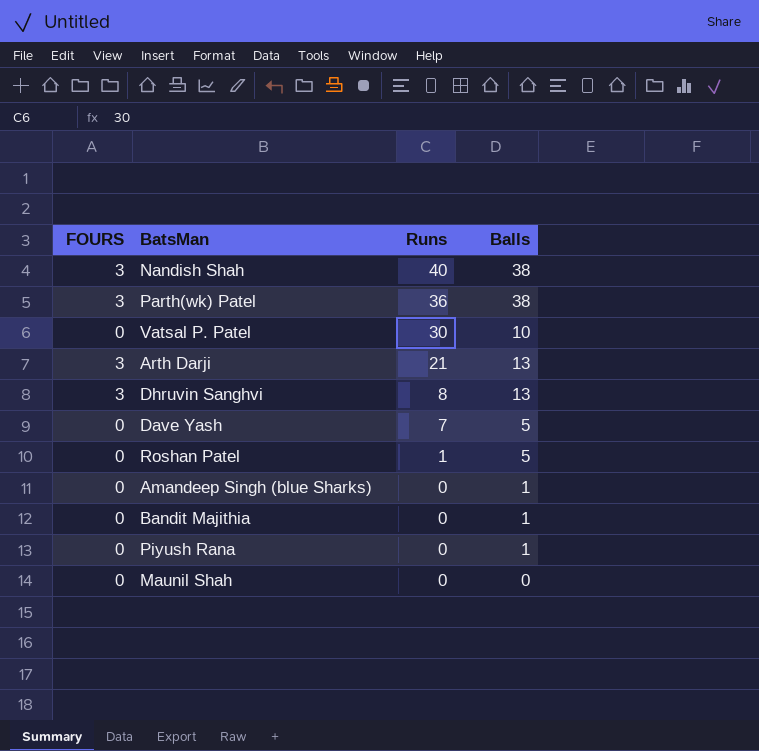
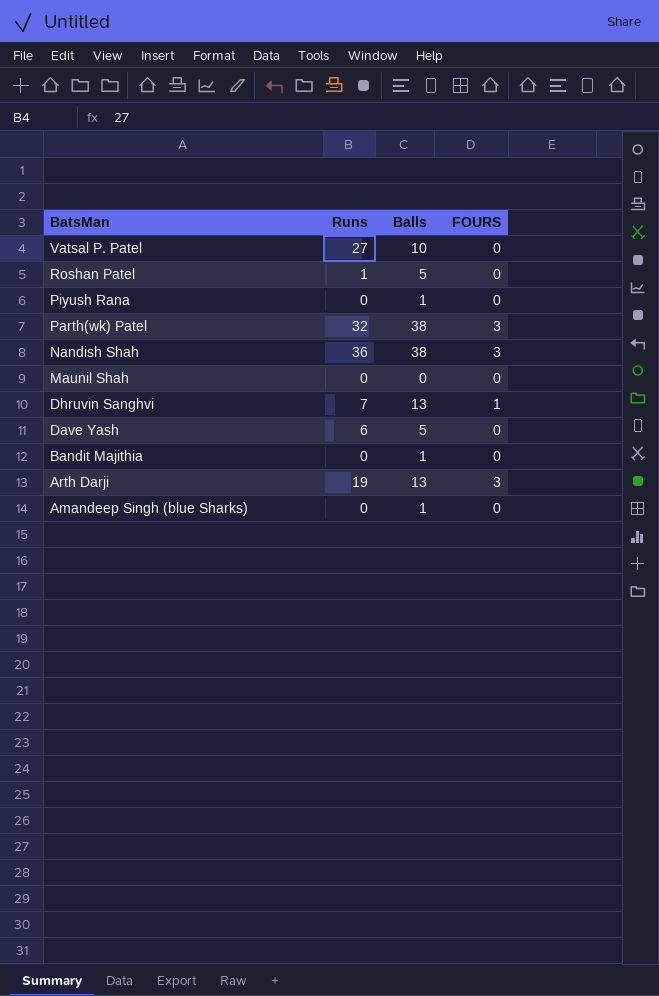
row order: Runs descending -> BatsMan descending
column FOURS | position: 1 -> 4
Vatsal P. Patel | Runs: 30 -> 27
Parth(wk) Patel | Runs: 36 -> 32
Nandish Shah | Runs: 40 -> 36
Dhruvin Sanghvi | Runs: 8 -> 7
Dhruvin Sanghvi | FOURS: 3 -> 1
Dave Yash | Runs: 7 -> 6
Arth Darji | Runs: 21 -> 19

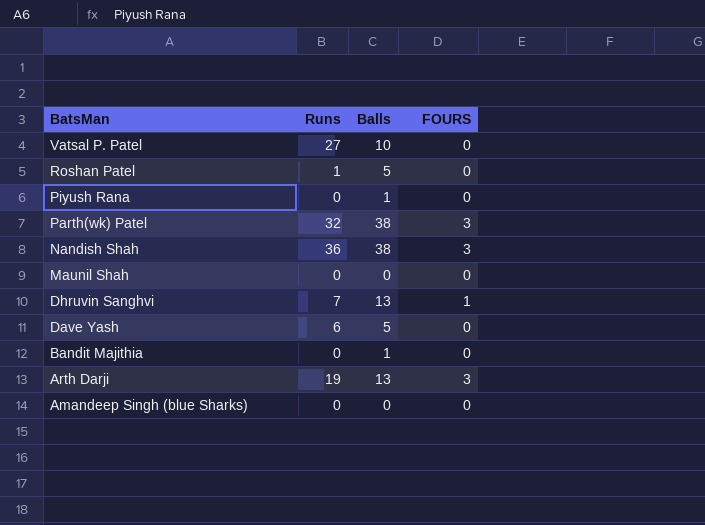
Amandeep Singh (blue Sharks) | Balls: 1 -> 0

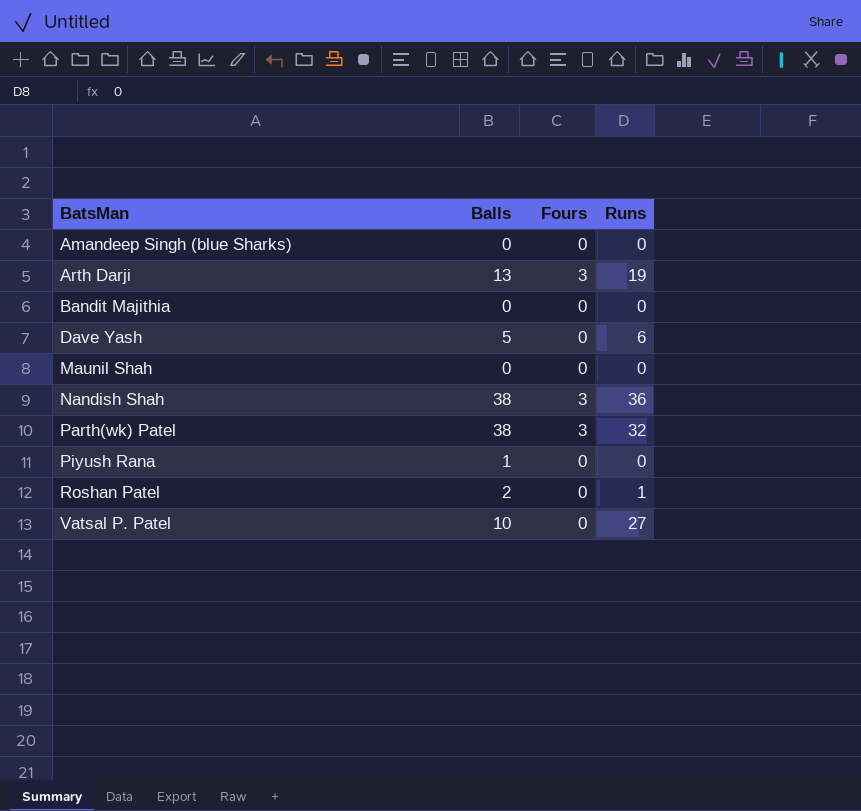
row order: BatsMan descending -> BatsMan ascending
column name: FOURS -> Fours
column Runs | position: 2 -> 4
row Dhruvin Sanghvi: 7 | 13 | 1 -> none
Bandit Majithia | Balls: 1 -> 0
Roshan Patel | Balls: 5 -> 2

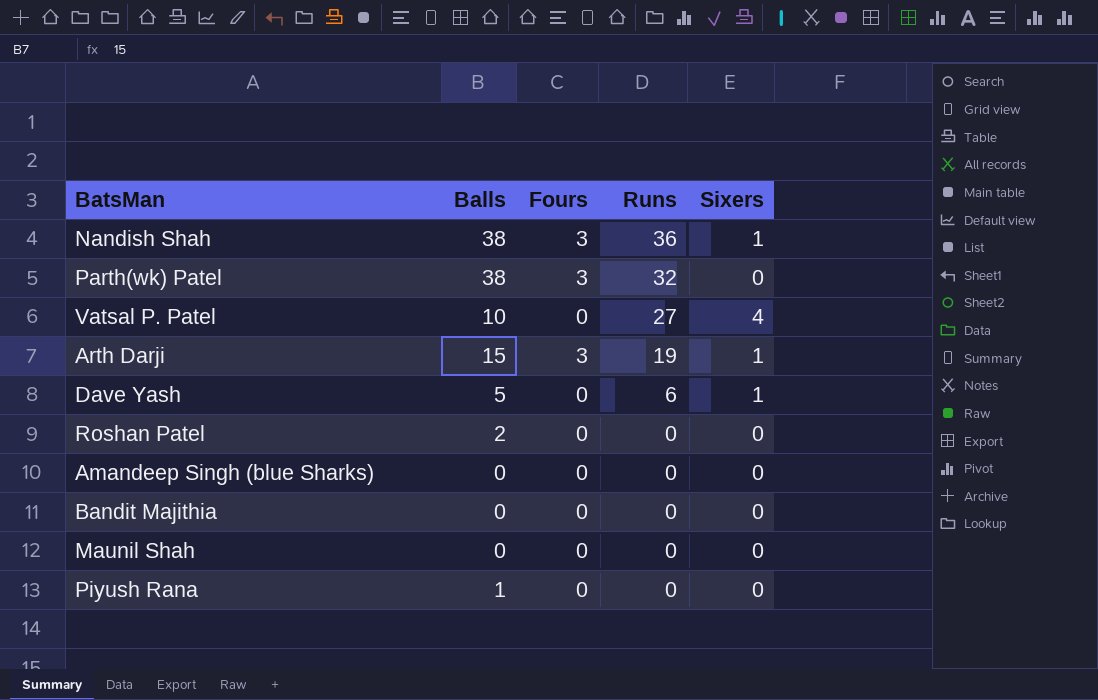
row order: BatsMan ascending -> Runs descending
column Sixers | position: none -> 5
Arth Darji | Balls: 13 -> 15
Roshan Patel | Runs: 1 -> 0

